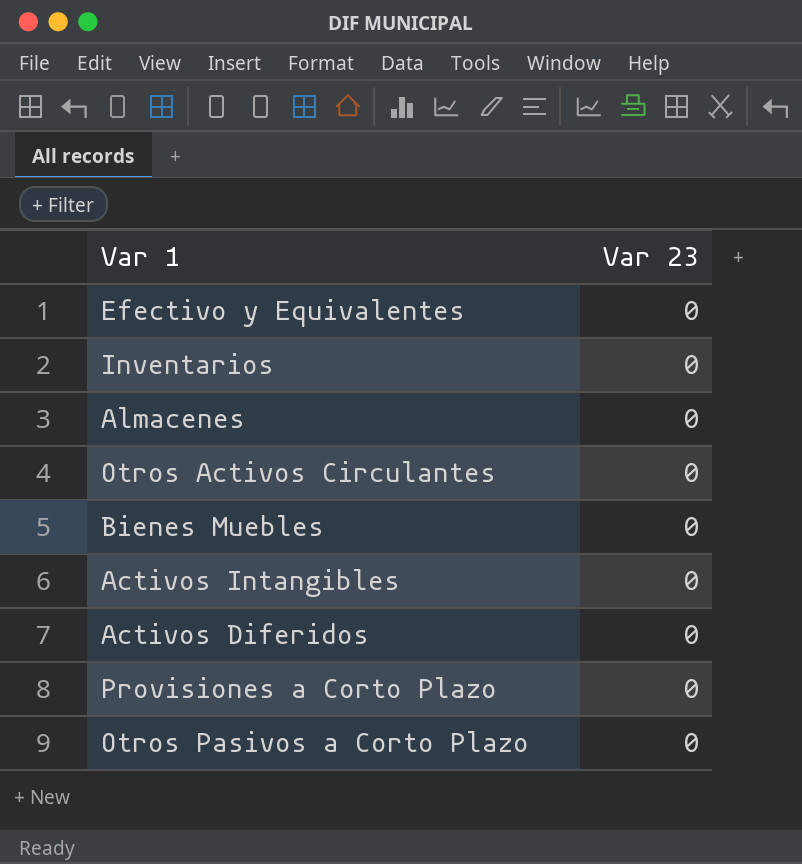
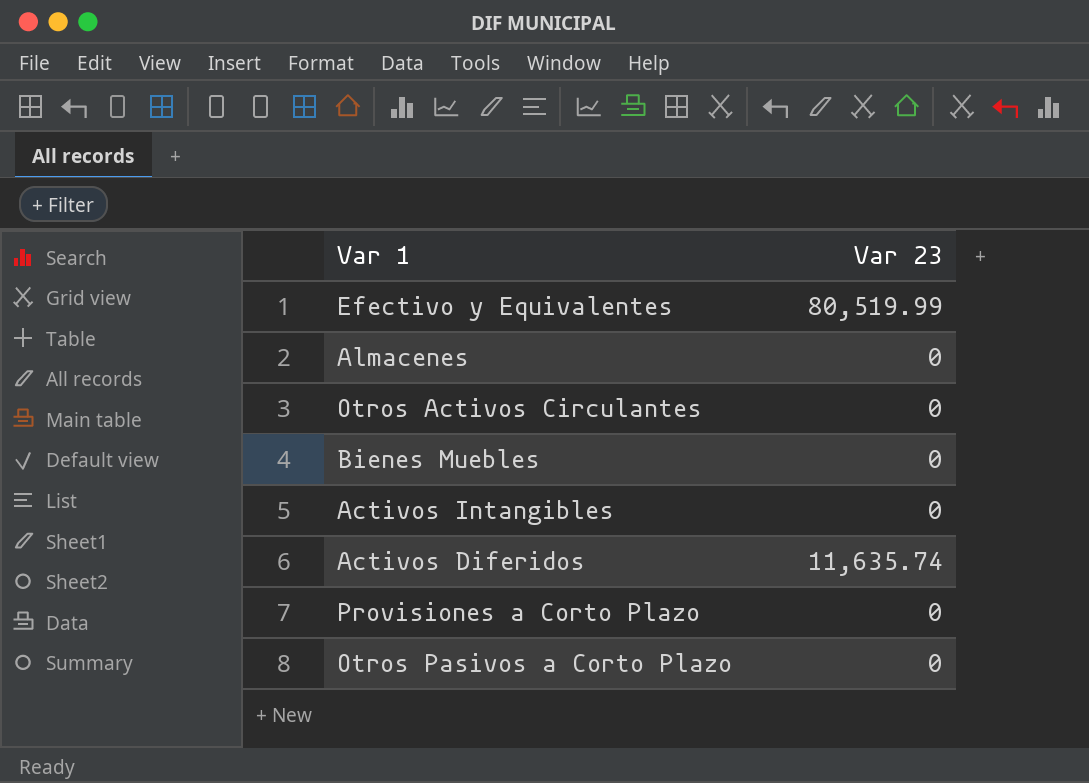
row Inventarios: 0 -> none
Efectivo y Equivalentes | Var 23: 0 -> 80,519.99
Activos Diferidos | Var 23: 0 -> 11,635.74

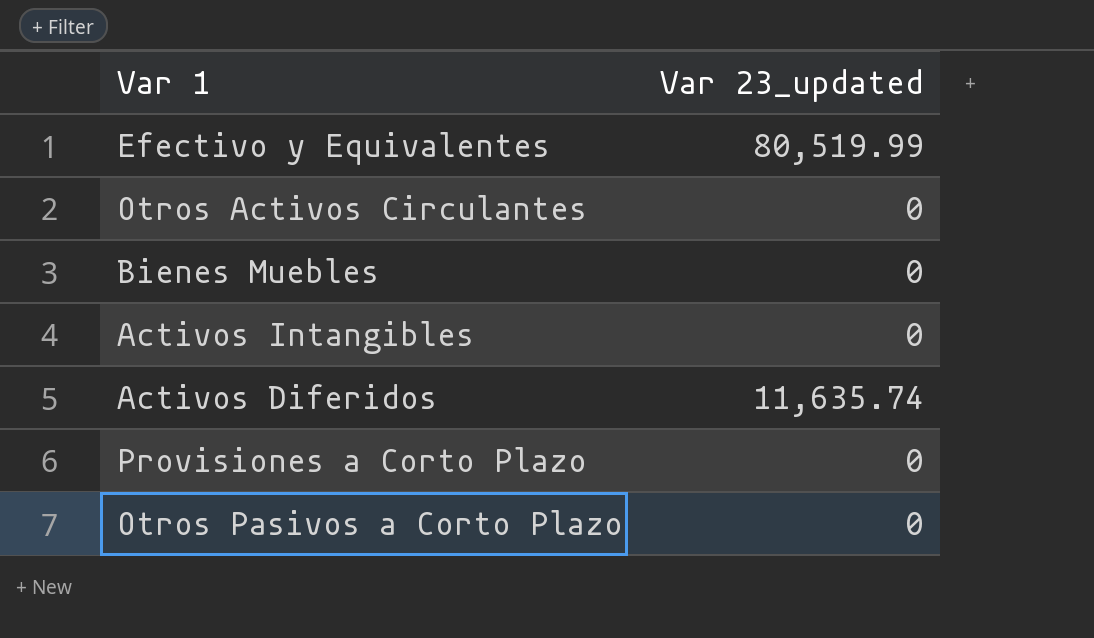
column name: Var 23 -> Var 23_updated
row Almacenes: 0 -> none

